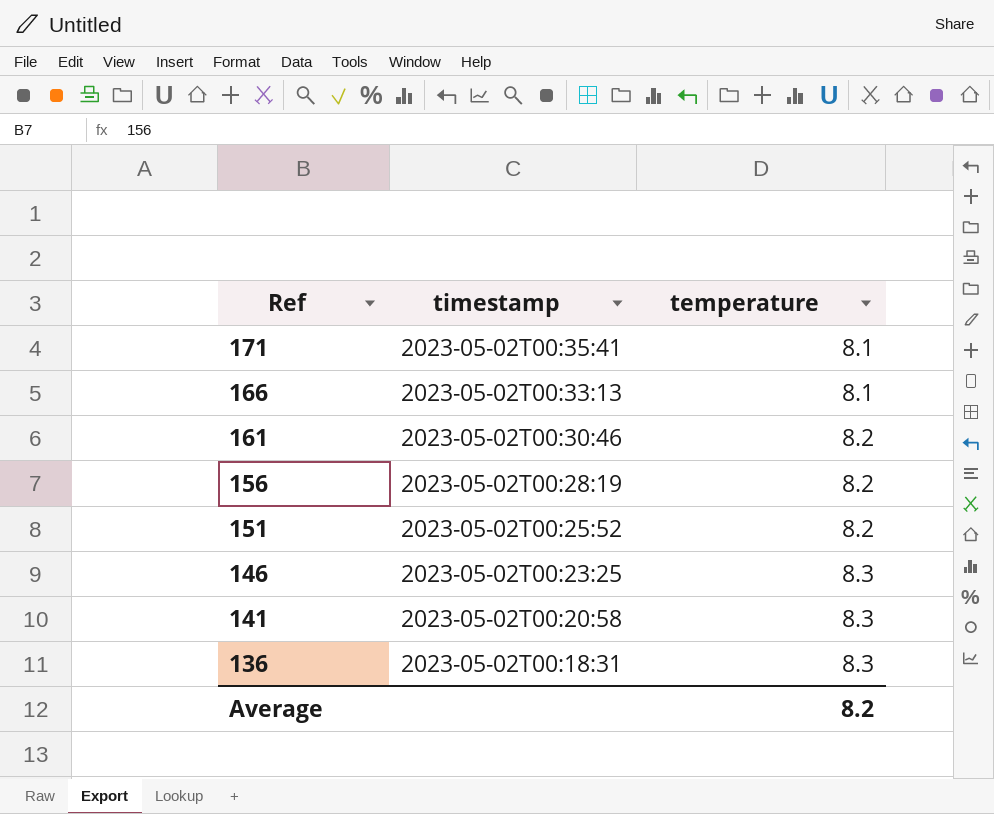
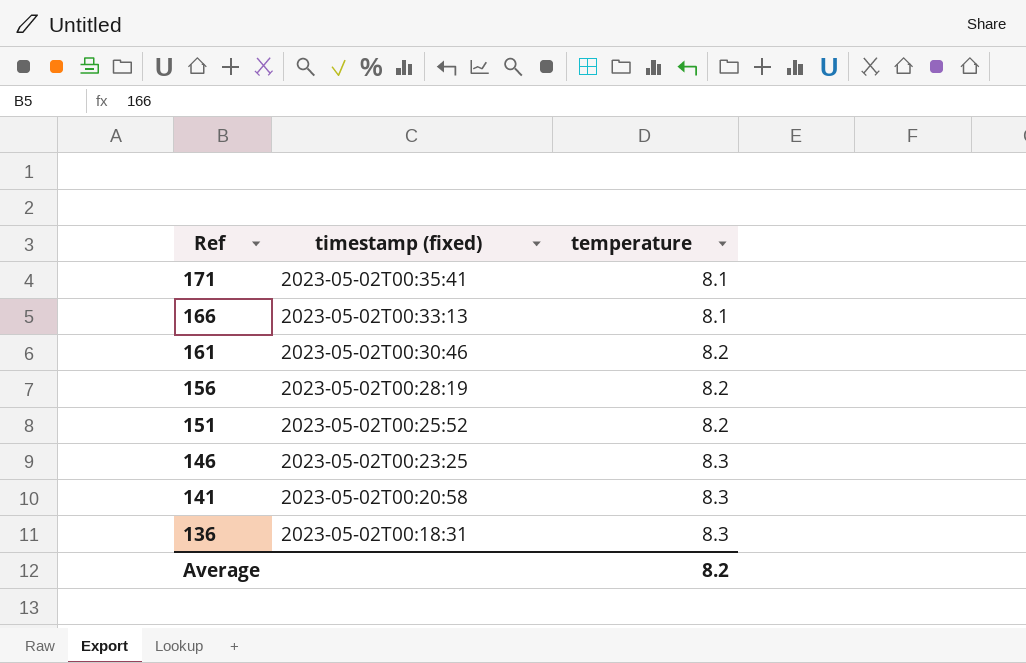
column name: timestamp -> timestamp (fixed)

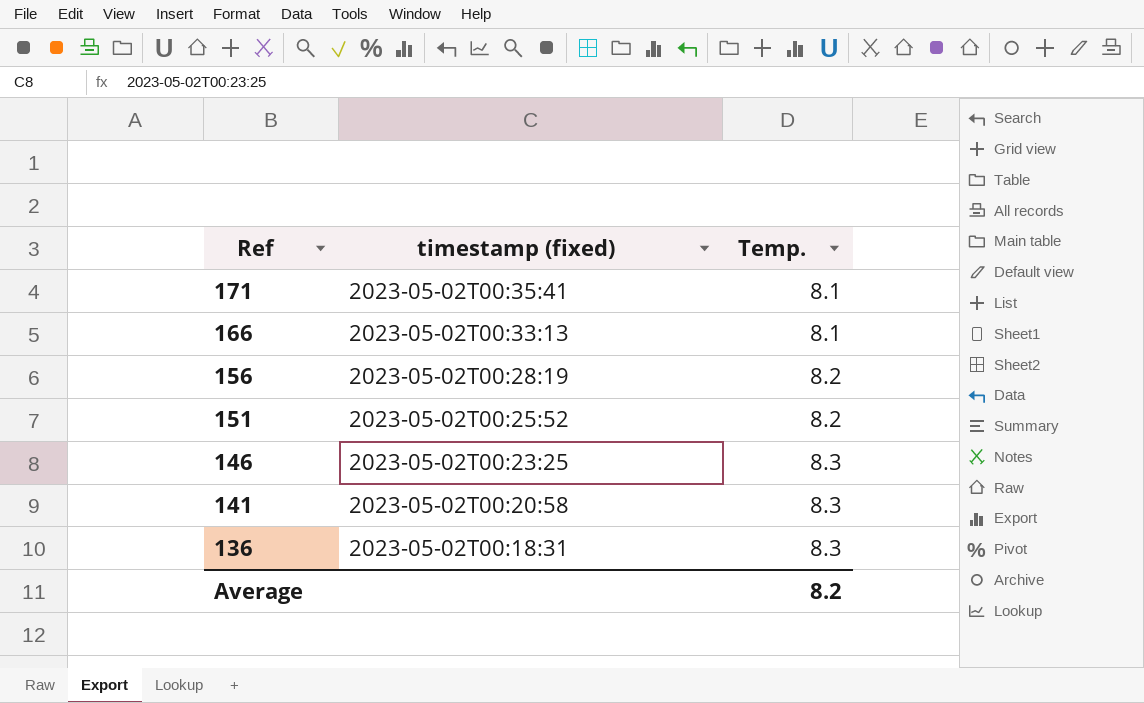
column name: temperature -> Temp.
row 161: 2023-05-02T00:30:46 | 8.2 -> none

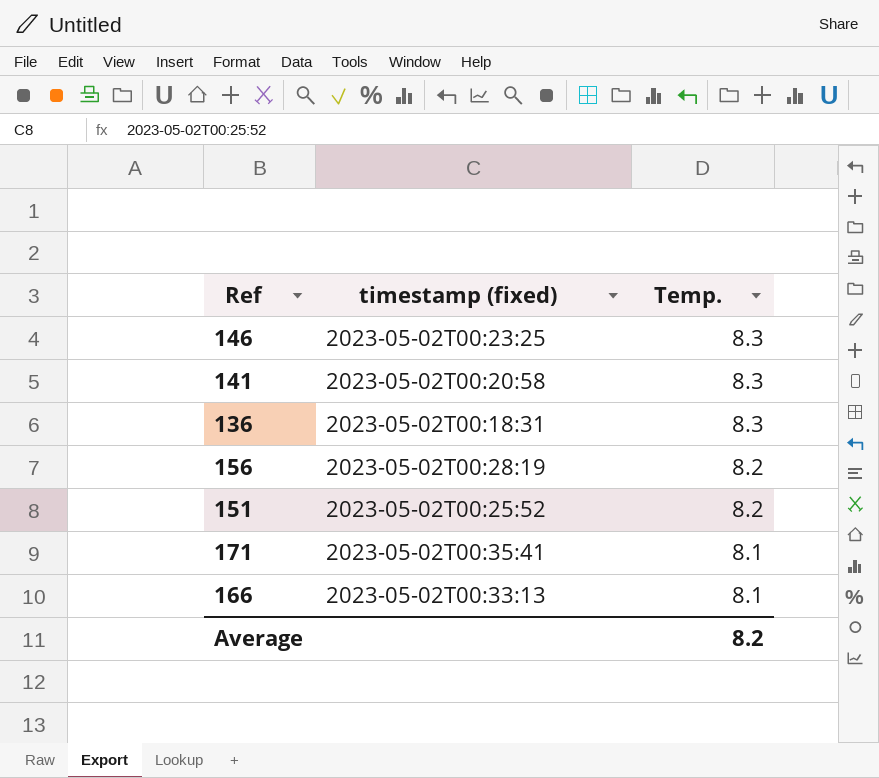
row order: Ref descending -> Temp. descending

